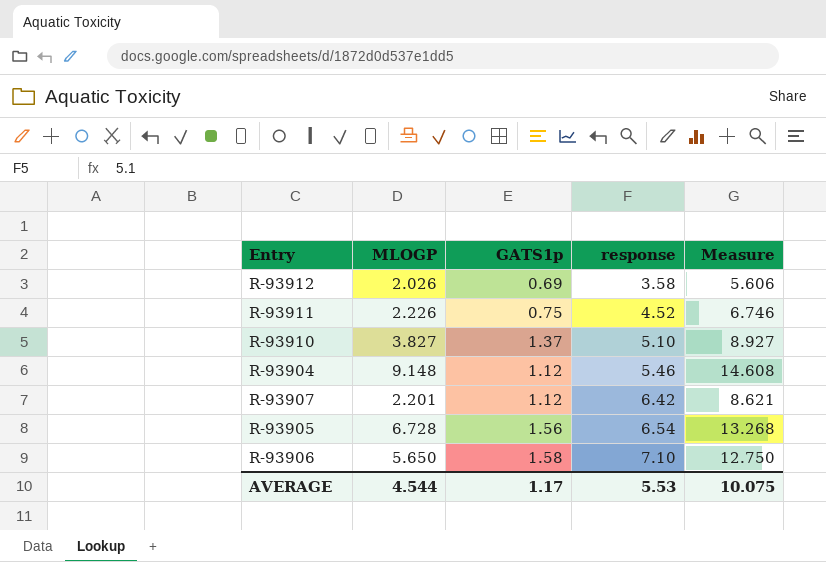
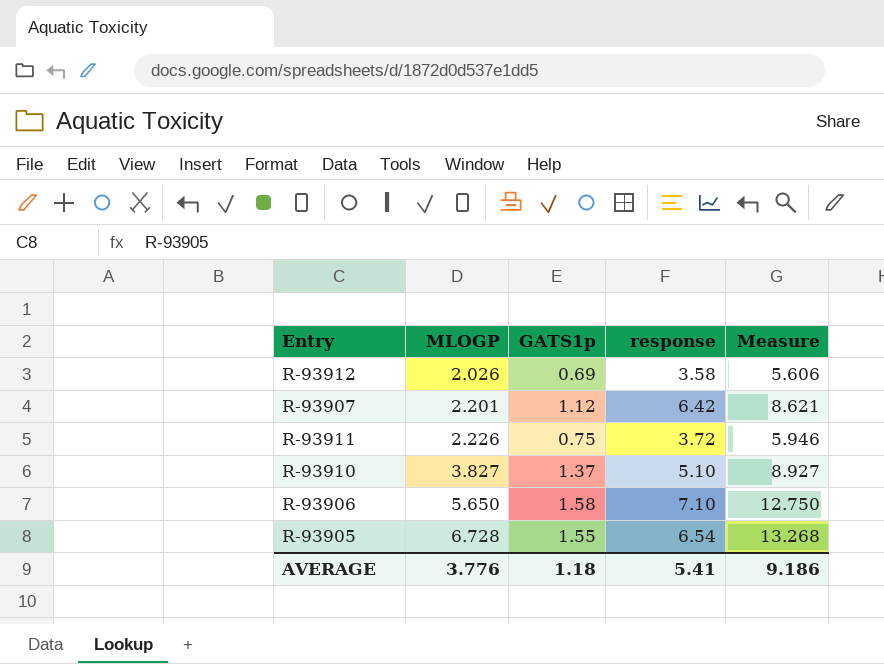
row order: response ascending -> MLOGP ascending
row R-93904: 9.148 | 1.12 | 5.46 | 14.608 -> none
R-93911 | response: 4.52 -> 3.72
R-93911 | Measure: 6.746 -> 5.946
R-93905 | GATS1p: 1.56 -> 1.55
AVERAGE | MLOGP: 4.544 -> 3.776
AVERAGE | GATS1p: 1.17 -> 1.18
AVERAGE | response: 5.53 -> 5.41
AVERAGE | Measure: 10.075 -> 9.186

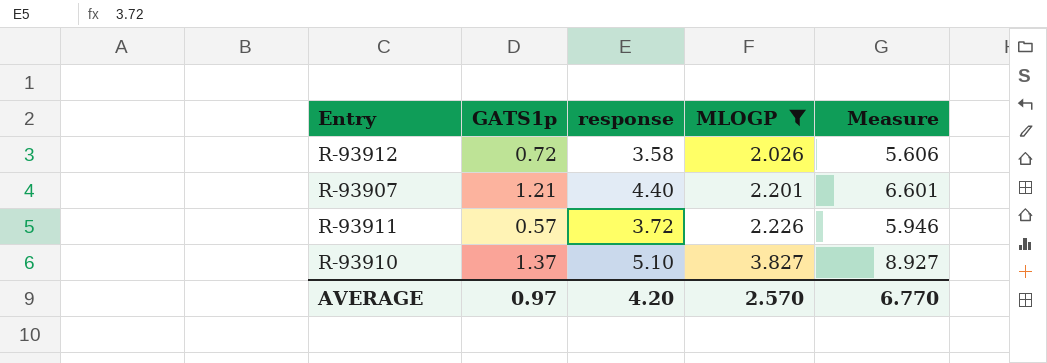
filter: none -> MLOGP <= 3.827
column MLOGP | position: 2 -> 4
R-93912 | GATS1p: 0.69 -> 0.72
R-93907 | GATS1p: 1.12 -> 1.21
R-93907 | response: 6.42 -> 4.40
R-93907 | Measure: 8.621 -> 6.601
R-93911 | GATS1p: 0.75 -> 0.57
AVERAGE | GATS1p: 1.18 -> 0.97
AVERAGE | response: 5.41 -> 4.20
AVERAGE | MLOGP: 3.776 -> 2.570
AVERAGE | Measure: 9.186 -> 6.770

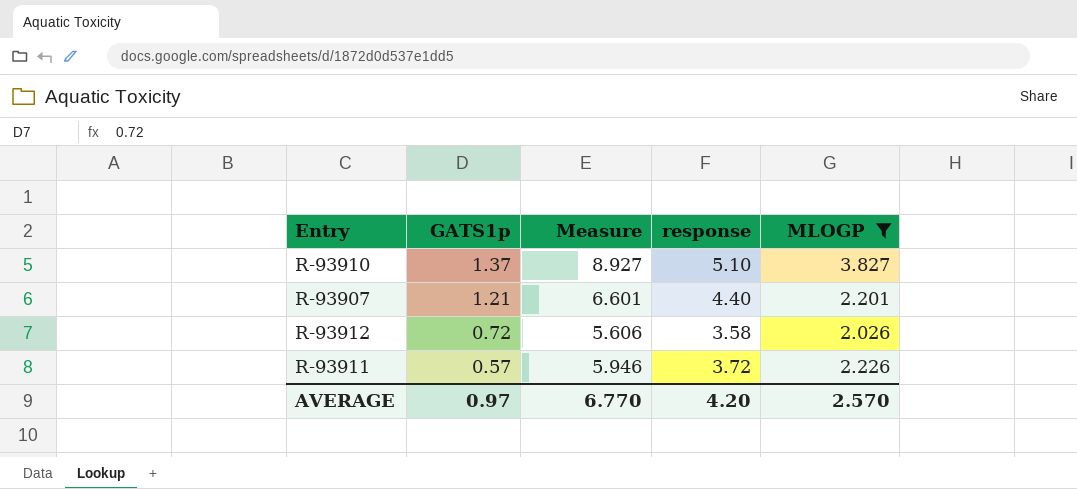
row order: MLOGP ascending -> GATS1p descending
column Measure | position: 5 -> 3

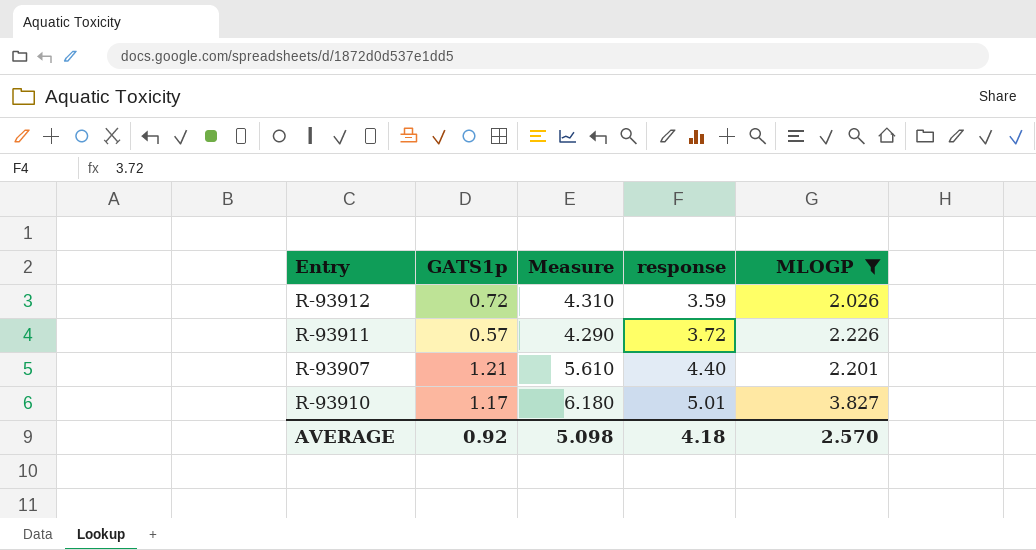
row order: GATS1p descending -> response ascending
column Measure | formula: [response] + [MLOGP] -> [GATS1p] + [response]
R-93912 | response: 3.58 -> 3.59
R-93910 | GATS1p: 1.37 -> 1.17
R-93910 | response: 5.10 -> 5.01
AVERAGE | GATS1p: 0.97 -> 0.92
AVERAGE | Measure: 6.770 -> 5.098
AVERAGE | response: 4.20 -> 4.18

